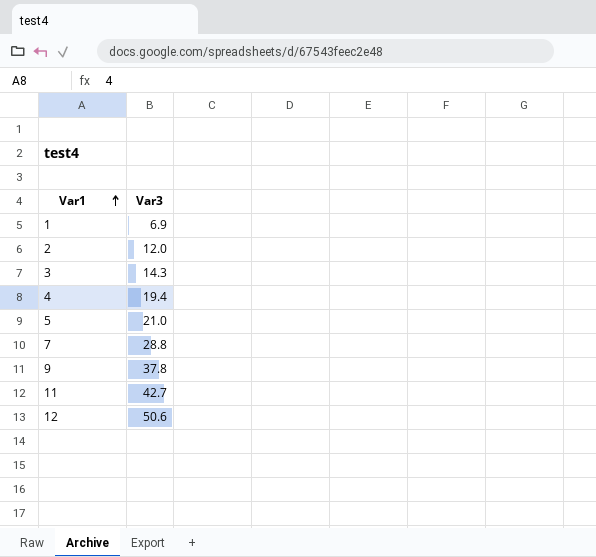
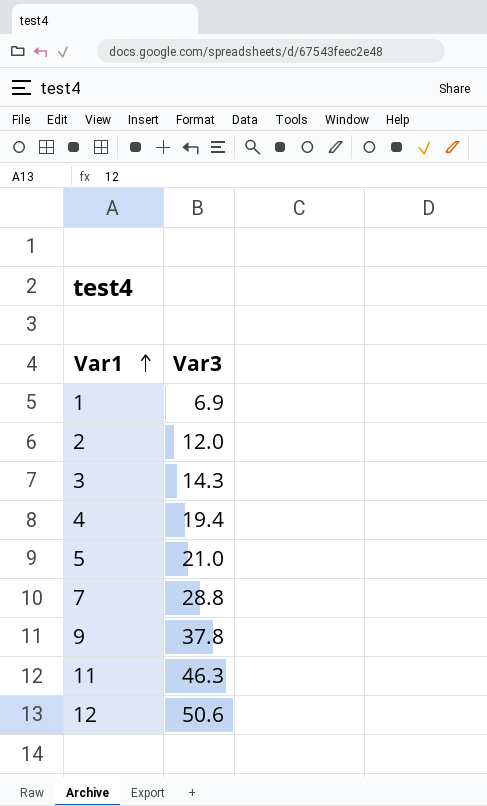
11 | Var3: 42.7 -> 46.3

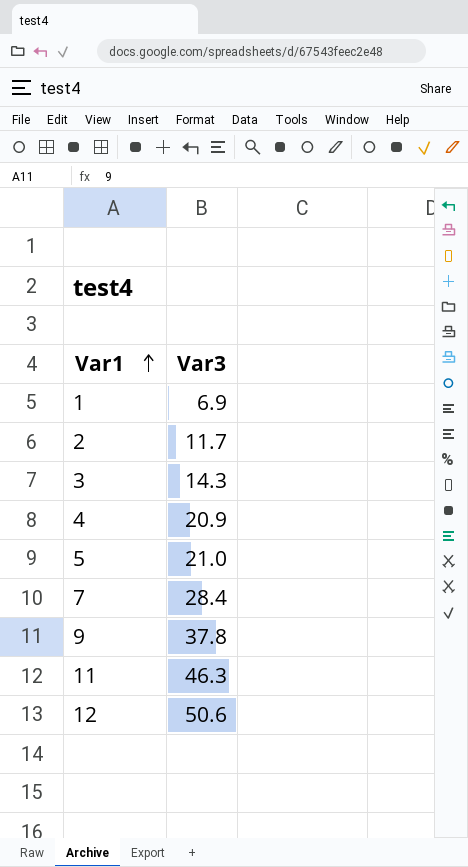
2 | Var3: 12.0 -> 11.7
4 | Var3: 19.4 -> 20.9
7 | Var3: 28.8 -> 28.4

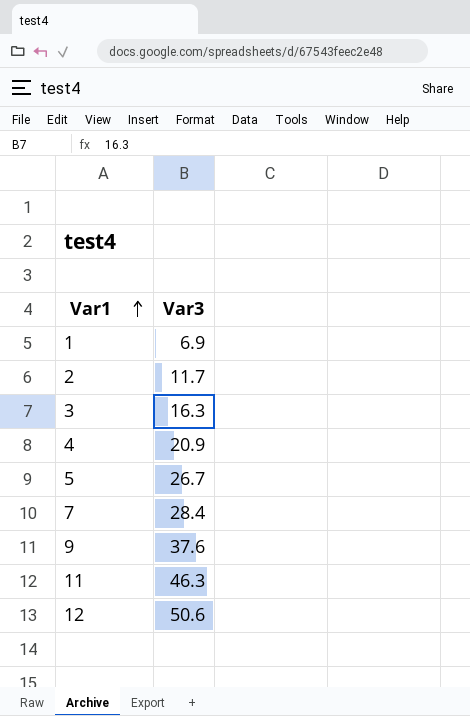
3 | Var3: 14.3 -> 16.3
5 | Var3: 21.0 -> 26.7
9 | Var3: 37.8 -> 37.6

